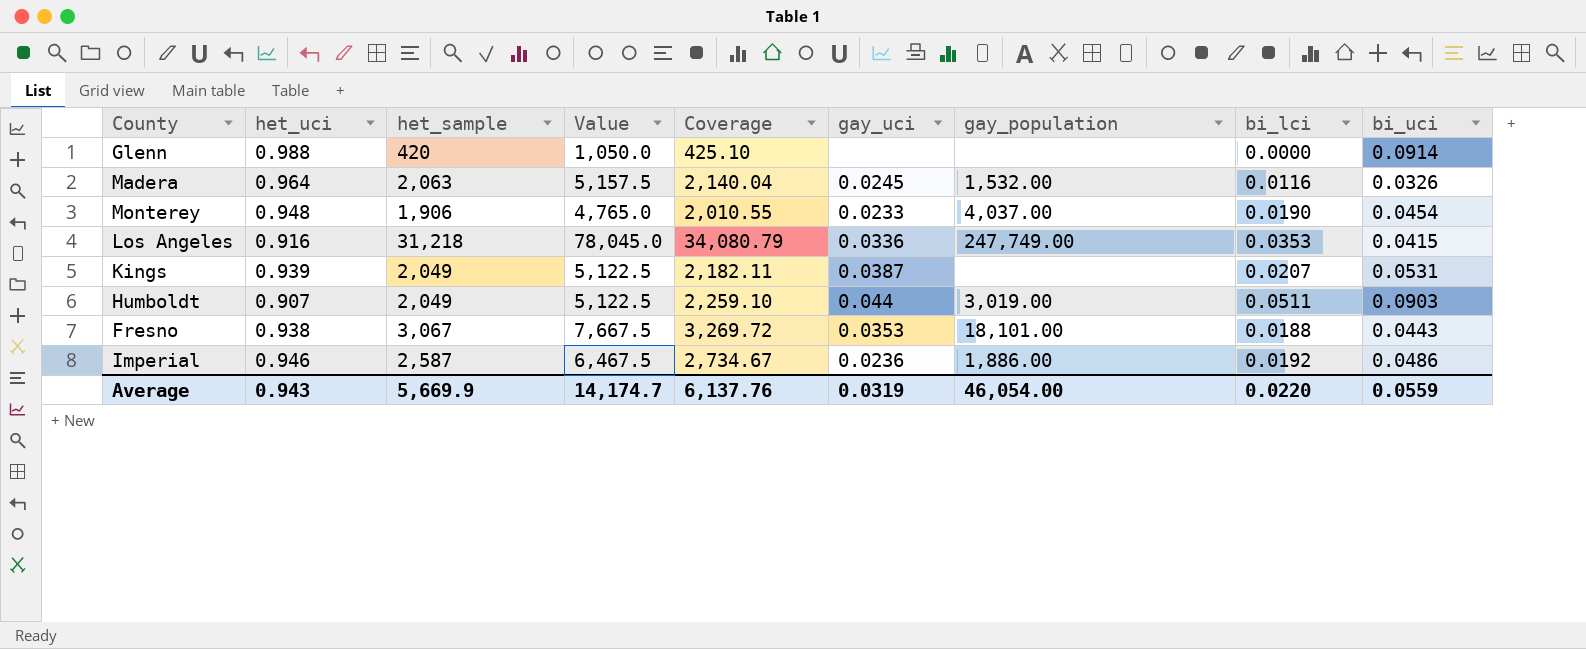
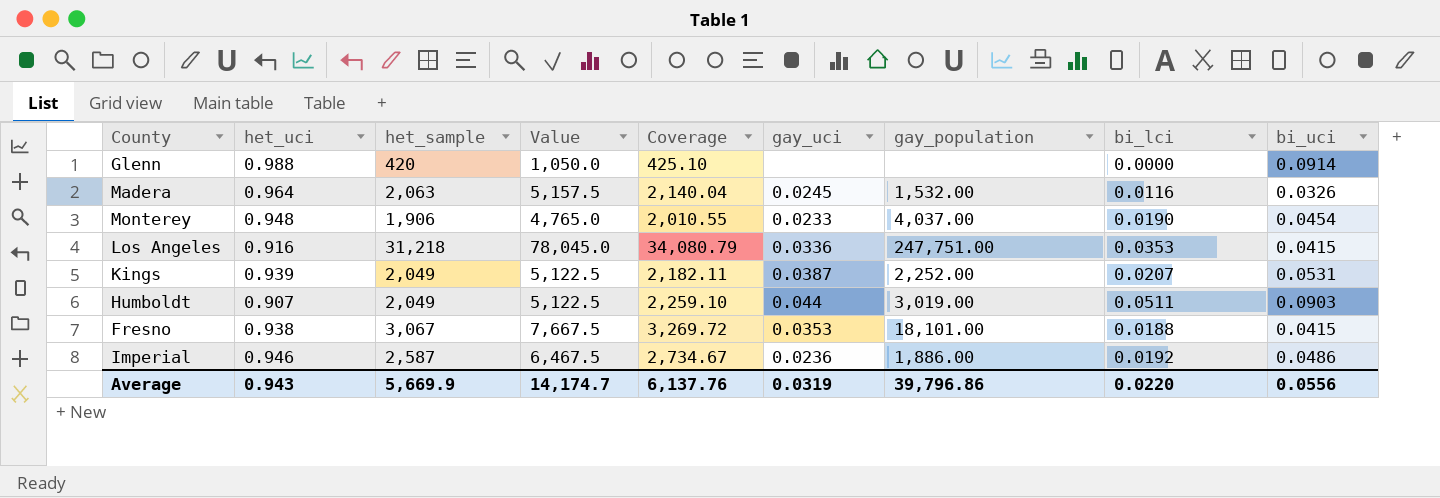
Los Angeles | gay_population: 247,749.00 -> 247,751.00
Kings | gay_population: none -> 2,252.00
Fresno | bi_uci: 0.0443 -> 0.0415
Average | gay_population: 46,054.00 -> 39,796.86
Average | bi_uci: 0.0559 -> 0.0556

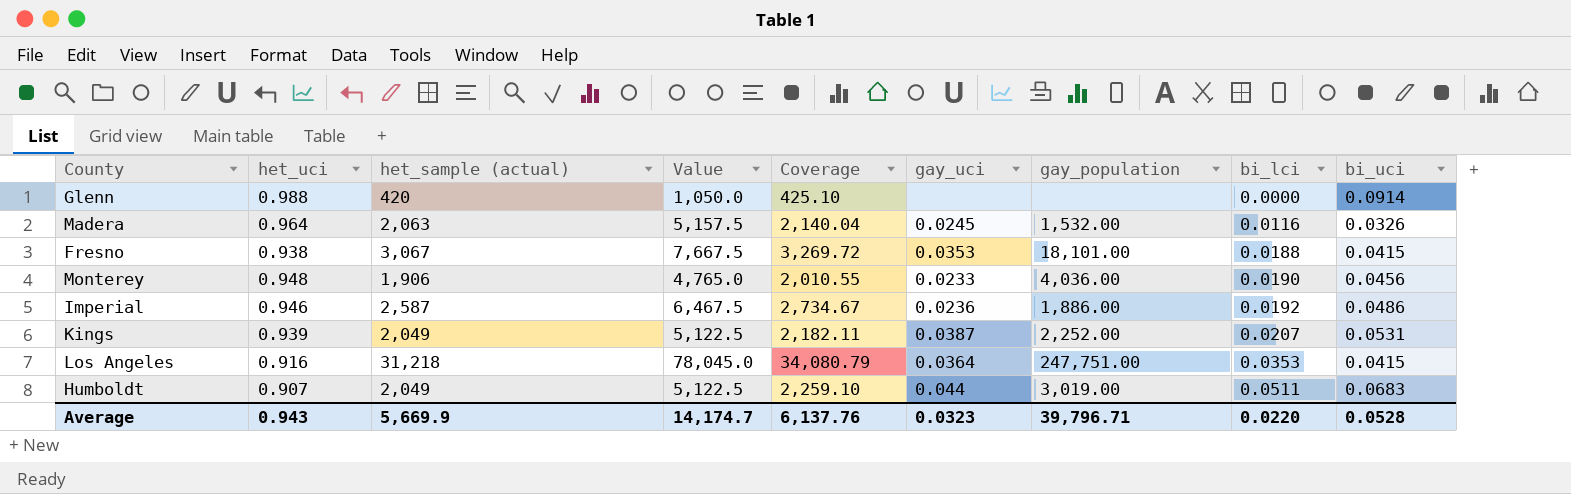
row order: none -> bi_lci ascending
column name: het_sample -> het_sample (actual)
Monterey | gay_population: 4,037.00 -> 4,036.00
Monterey | bi_uci: 0.0454 -> 0.0456
Los Angeles | gay_uci: 0.0336 -> 0.0364
Humboldt | bi_uci: 0.0903 -> 0.0683
Average | gay_uci: 0.0319 -> 0.0323
Average | gay_population: 39,796.86 -> 39,796.71
Average | bi_uci: 0.0556 -> 0.0528

